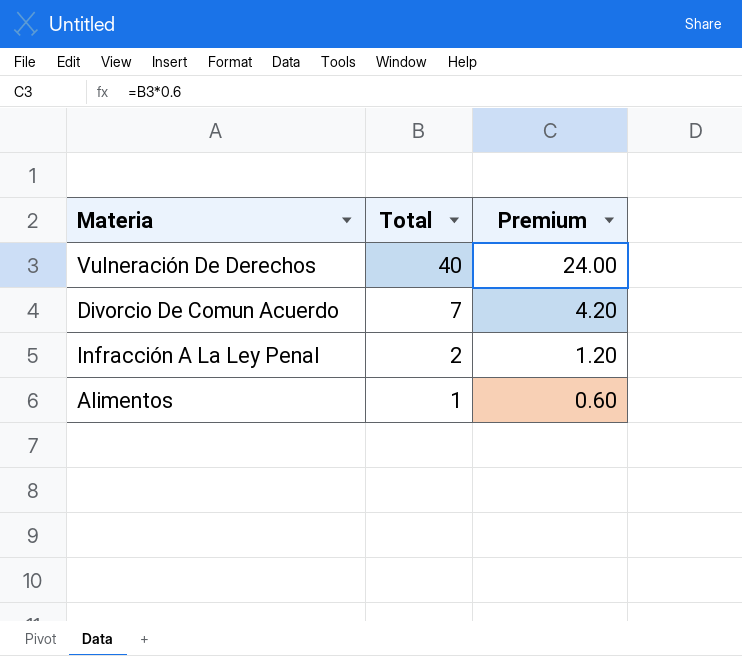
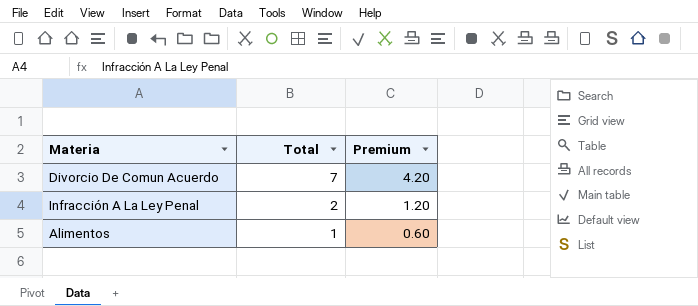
row Vulneración De Derechos: 40 | 24.00 -> none

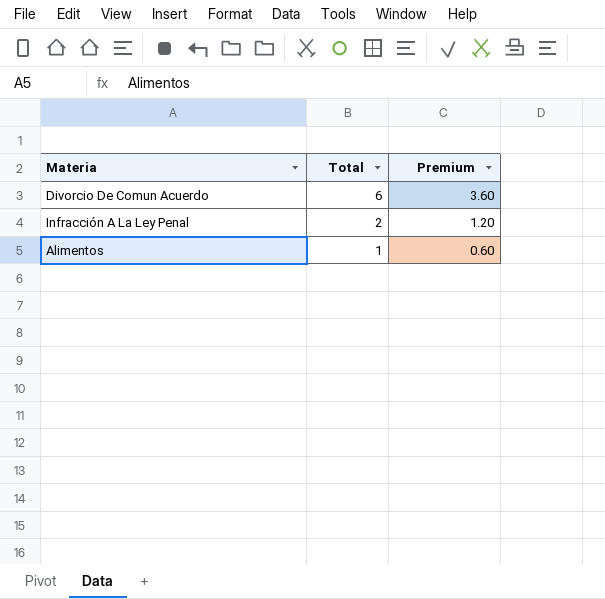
Divorcio De Comun Acuerdo | Total: 7 -> 6
Divorcio De Comun Acuerdo | Premium: 4.20 -> 3.60

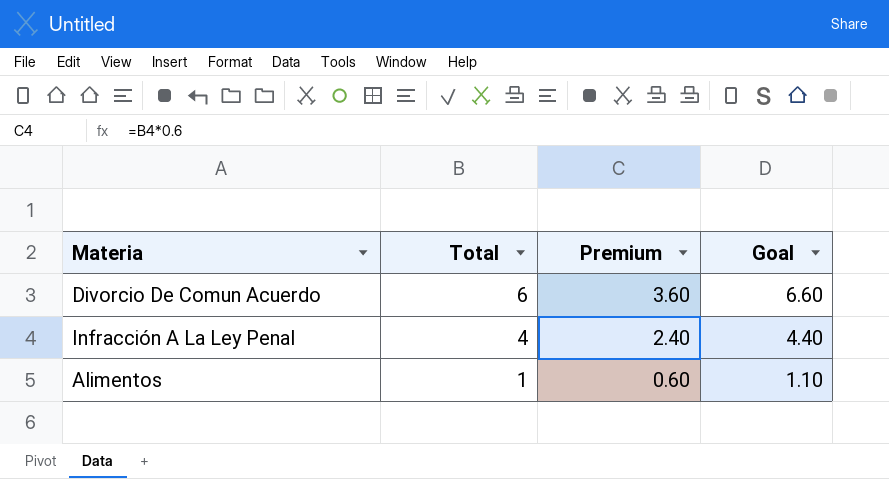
column Goal | formula: none -> [Total] * 1.1
Infracción A La Ley Penal | Total: 2 -> 4
Infracción A La Ley Penal | Premium: 1.20 -> 2.40

